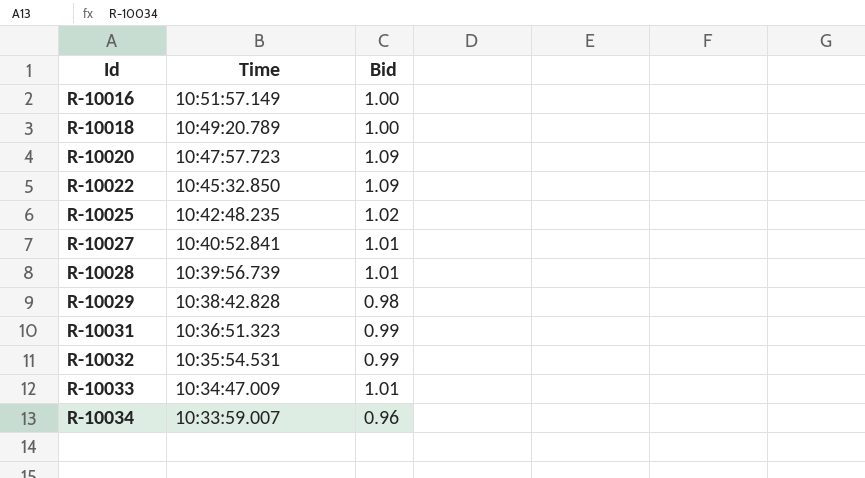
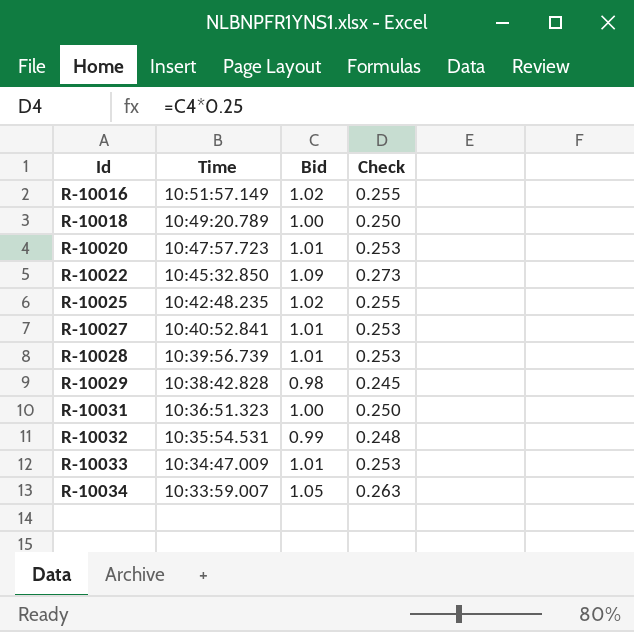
column Check | formula: none -> [Bid] * 0.25
R-10016 | Bid: 1.00 -> 1.02
R-10020 | Bid: 1.09 -> 1.01
R-10031 | Bid: 0.99 -> 1.00
R-10034 | Bid: 0.96 -> 1.05

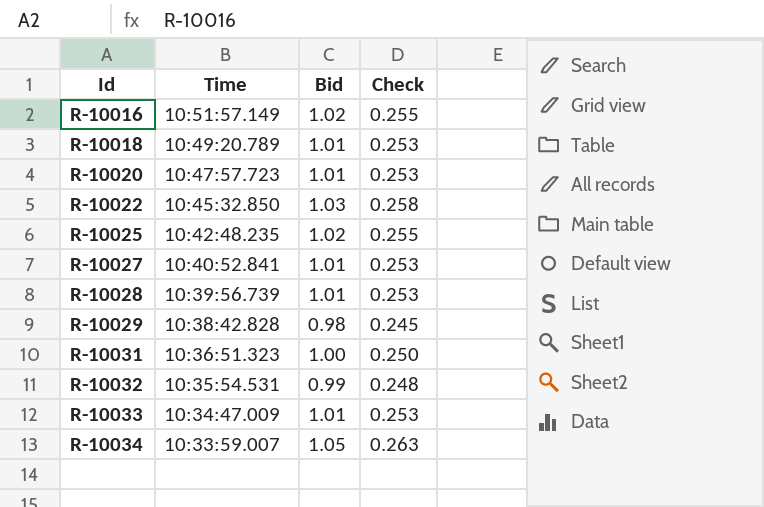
R-10018 | Bid: 1.00 -> 1.01
R-10018 | Check: 0.250 -> 0.253
R-10022 | Bid: 1.09 -> 1.03
R-10022 | Check: 0.273 -> 0.258

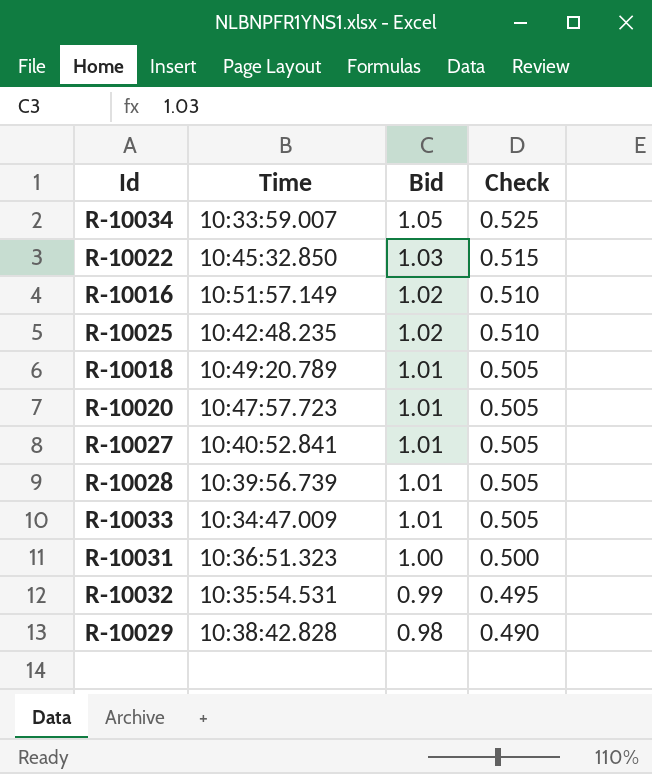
row order: Id ascending -> Bid descending
column Check | formula: [Bid] * 0.25 -> [Bid] * 0.5

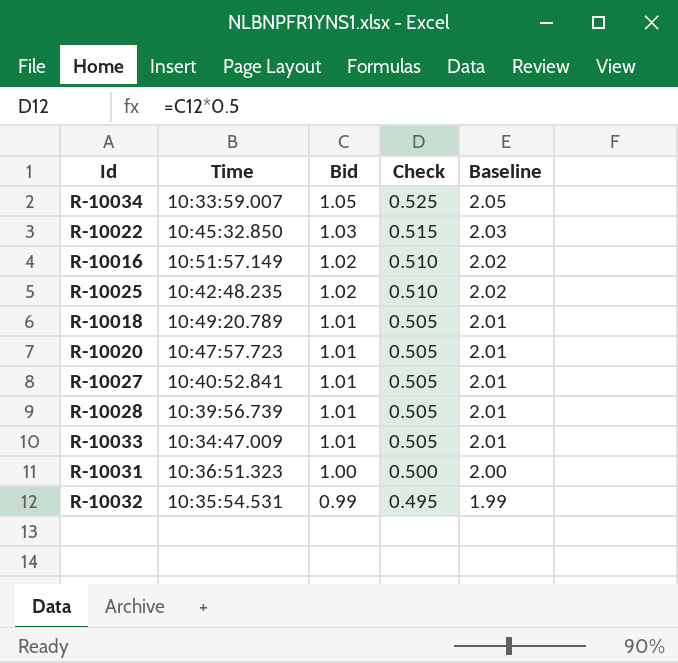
column Baseline | formula: none -> [Bid] + 1
row R-10029: 10:38:42.828 | 0.98 | 0.490 -> none

